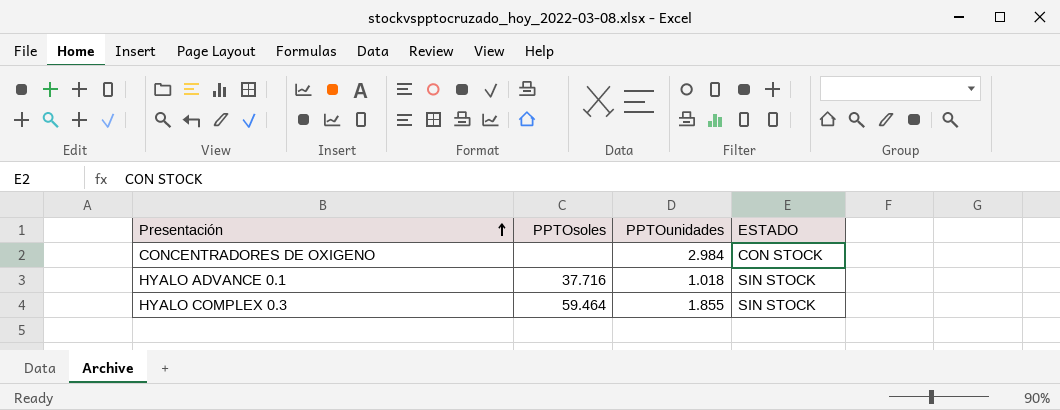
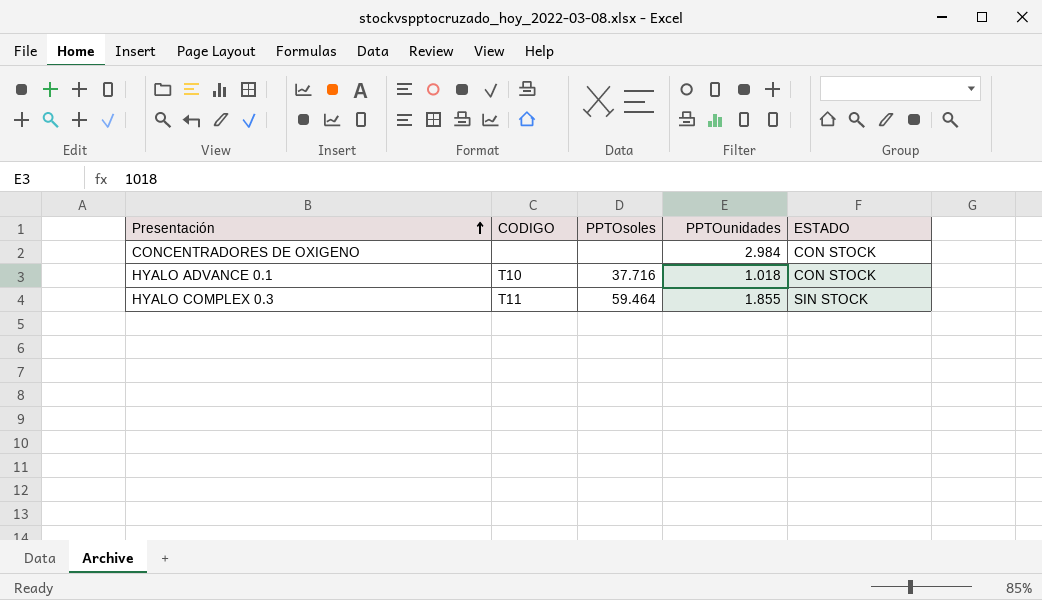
column CODIGO | position: none -> 2
HYALO ADVANCE 0.1 | ESTADO: SIN STOCK -> CON STOCK

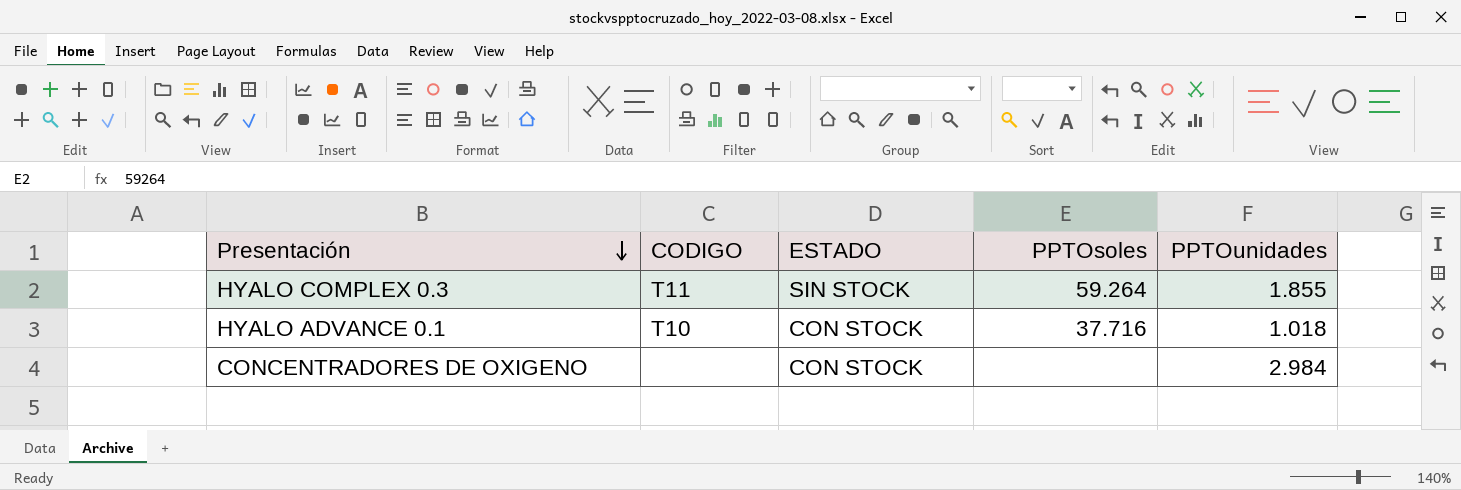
row order: Presentación ascending -> Presentación descending
column ESTADO | position: 5 -> 3
HYALO COMPLEX 0.3 | PPTOsoles: 59.464 -> 59.264

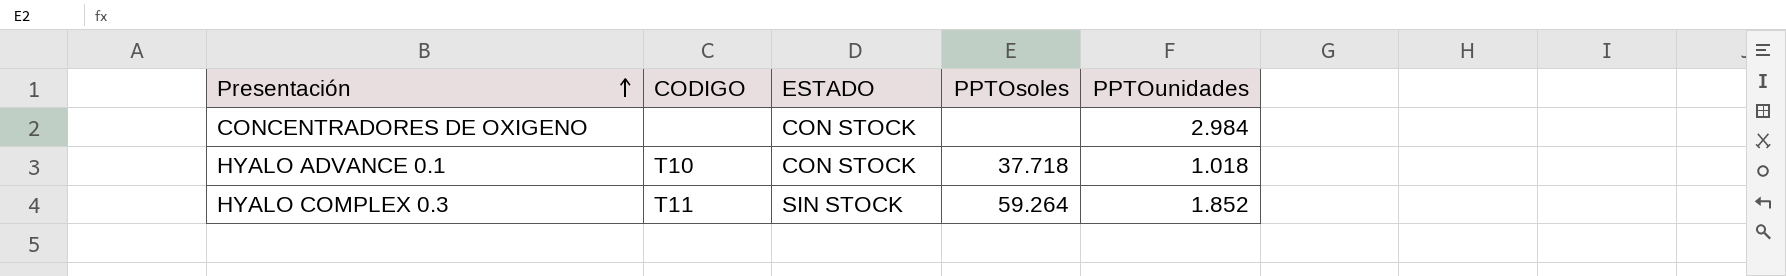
row order: Presentación descending -> Presentación ascending
HYALO ADVANCE 0.1 | PPTOsoles: 37.716 -> 37.718
HYALO COMPLEX 0.3 | PPTOunidades: 1.855 -> 1.852

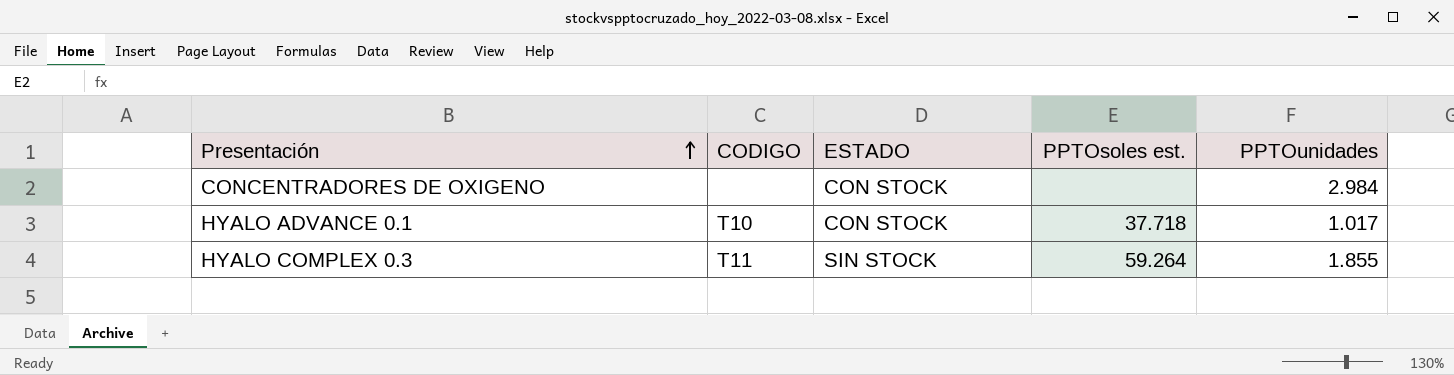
column name: PPTOsoles -> PPTOsoles est.
HYALO ADVANCE 0.1 | PPTOunidades: 1.018 -> 1.017
HYALO COMPLEX 0.3 | PPTOunidades: 1.852 -> 1.855

